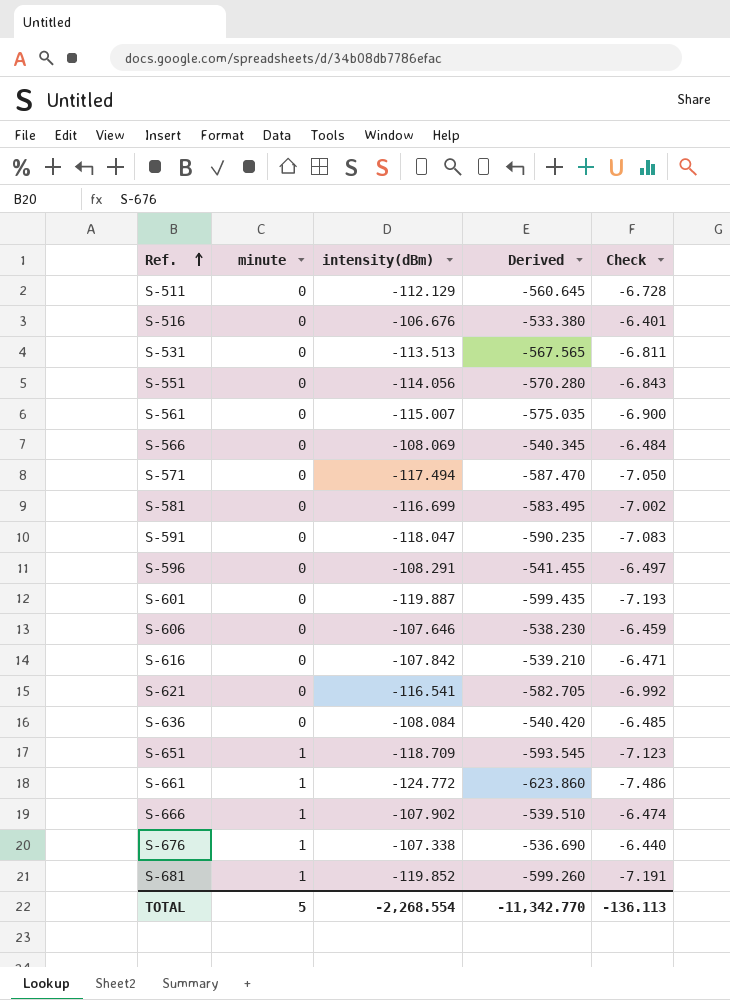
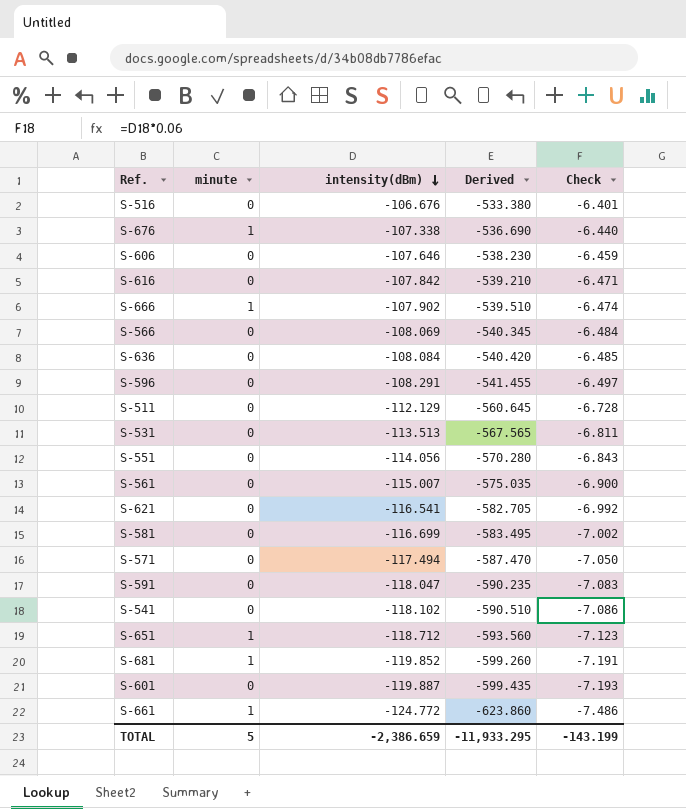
row order: Ref. ascending -> intensity(dBm) descending
row S-541: none -> 0 | -118.102 | -590.510 | -7.086
S-651 | intensity(dBm): -118.709 -> -118.712
S-651 | Derived: -593.545 -> -593.560
TOTAL | intensity(dBm): -2,268.554 -> -2,386.659
TOTAL | Derived: -11,342.770 -> -11,933.295
TOTAL | Check: -136.113 -> -143.199

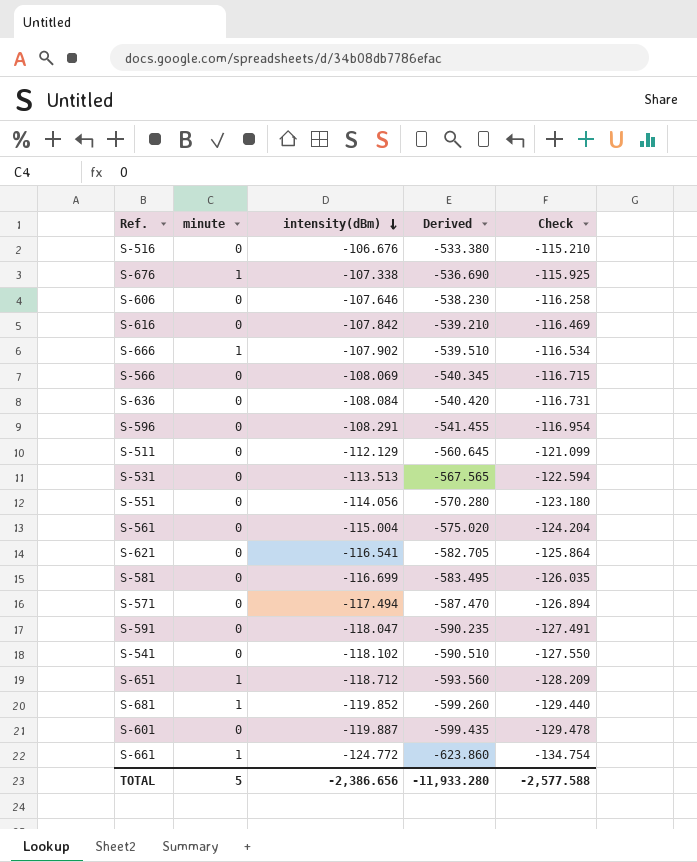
column Check | formula: [intensity(dBm)] * 0.06 -> [intensity(dBm)] * 1.08
S-561 | intensity(dBm): -115.007 -> -115.004
S-561 | Derived: -575.035 -> -575.020
TOTAL | intensity(dBm): -2,386.659 -> -2,386.656
TOTAL | Derived: -11,933.295 -> -11,933.280
TOTAL | Check: -143.199 -> -2,577.588

